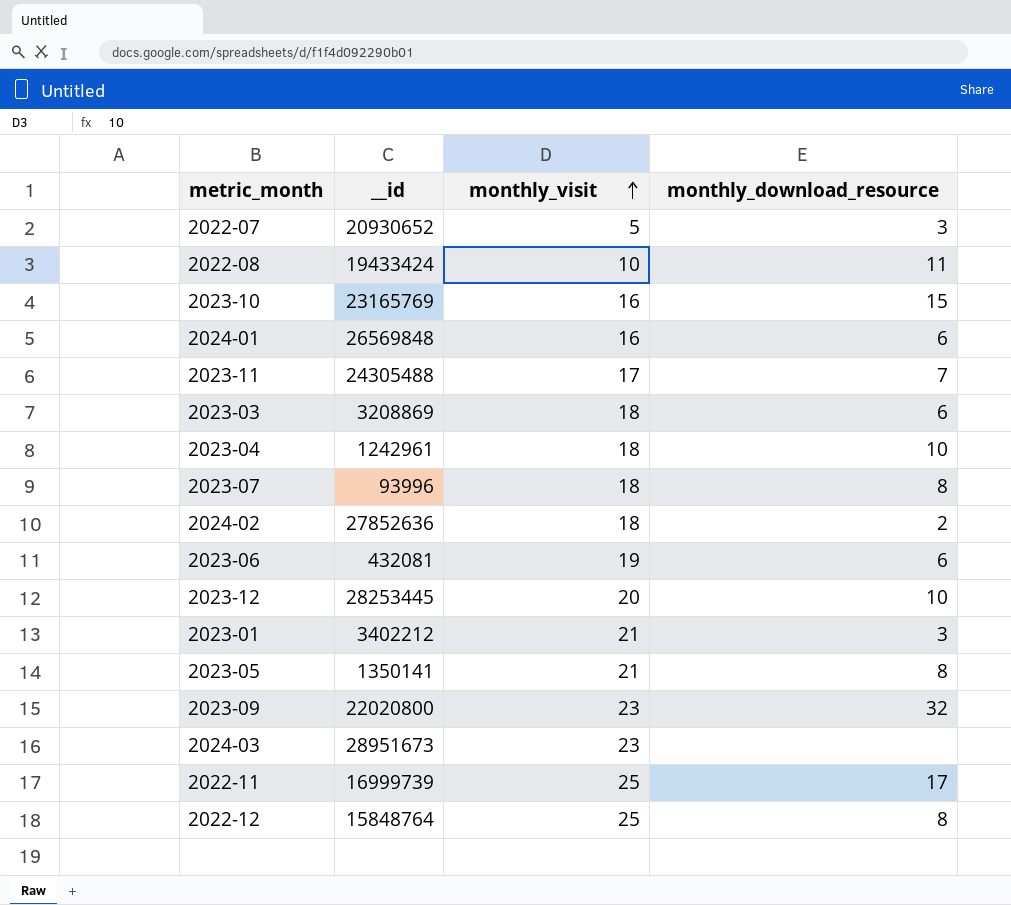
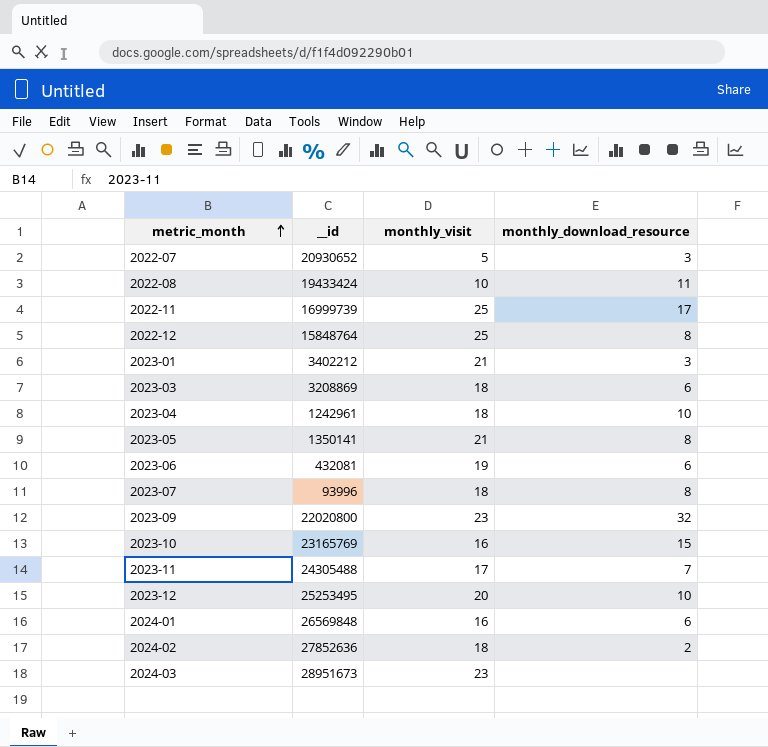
row order: monthly_visit ascending -> metric_month ascending
2023-12 | __id: 28253445 -> 25253495

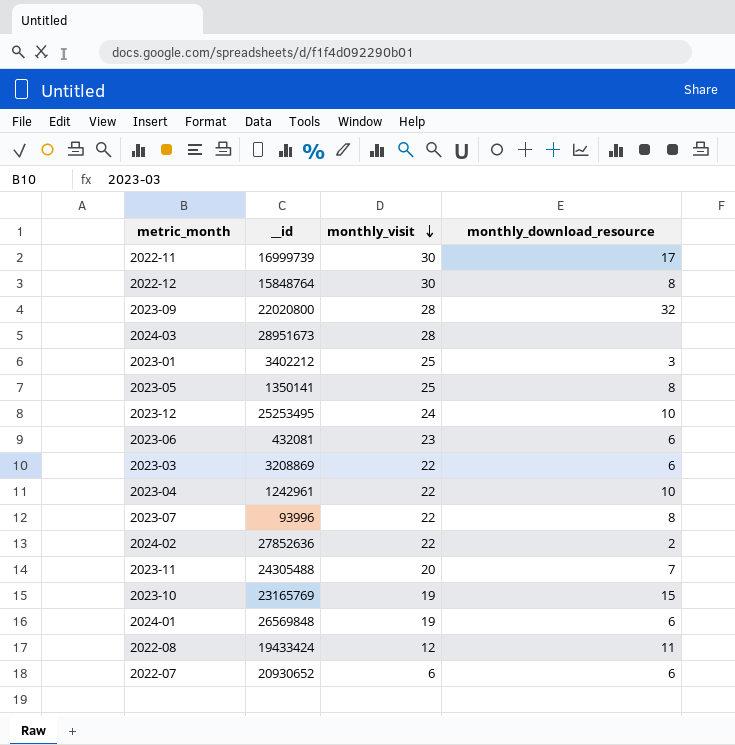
row order: metric_month ascending -> monthly_visit descending
2022-11 | monthly_visit: 25 -> 30
2022-12 | monthly_visit: 25 -> 30
2023-09 | monthly_visit: 23 -> 28
2024-03 | monthly_visit: 23 -> 28
2023-01 | monthly_visit: 21 -> 25
2023-05 | monthly_visit: 21 -> 25
2023-12 | monthly_visit: 20 -> 24
2023-06 | monthly_visit: 19 -> 23
2023-03 | monthly_visit: 18 -> 22
2023-04 | monthly_visit: 18 -> 22
2023-07 | monthly_visit: 18 -> 22
2024-02 | monthly_visit: 18 -> 22
2023-11 | monthly_visit: 17 -> 20
2023-10 | monthly_visit: 16 -> 19
2024-01 | monthly_visit: 16 -> 19
2022-08 | monthly_visit: 10 -> 12
2022-07 | monthly_visit: 5 -> 6
2022-07 | monthly_download_resource: 3 -> 6

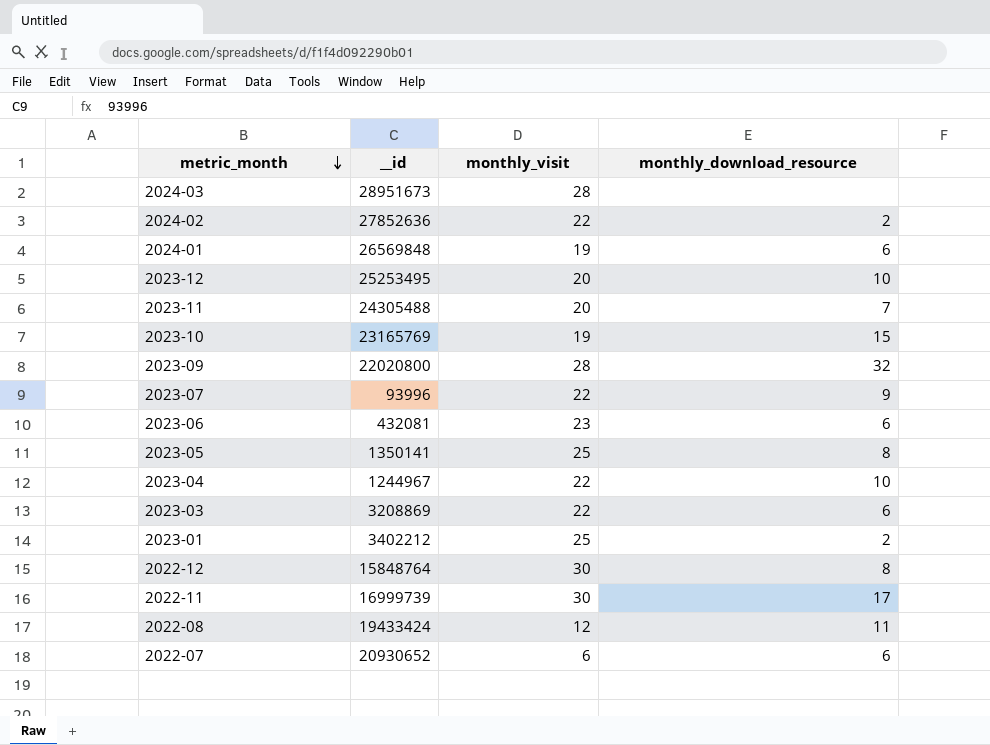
row order: monthly_visit descending -> metric_month descending
2023-12 | monthly_visit: 24 -> 20
2023-07 | monthly_download_resource: 8 -> 9
2023-04 | __id: 1242961 -> 1244967
2023-01 | monthly_download_resource: 3 -> 2

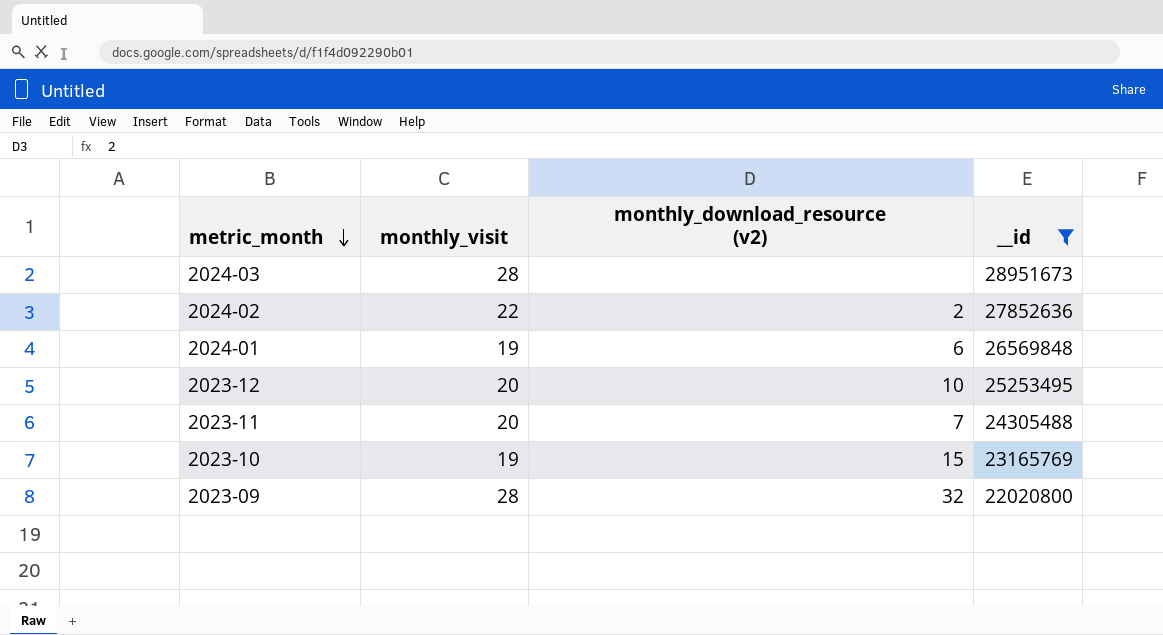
filter: none -> __id >= 22020800
column name: monthly_download_resource -> monthly_download_resource (v2)
column __id | position: 2 -> 4

